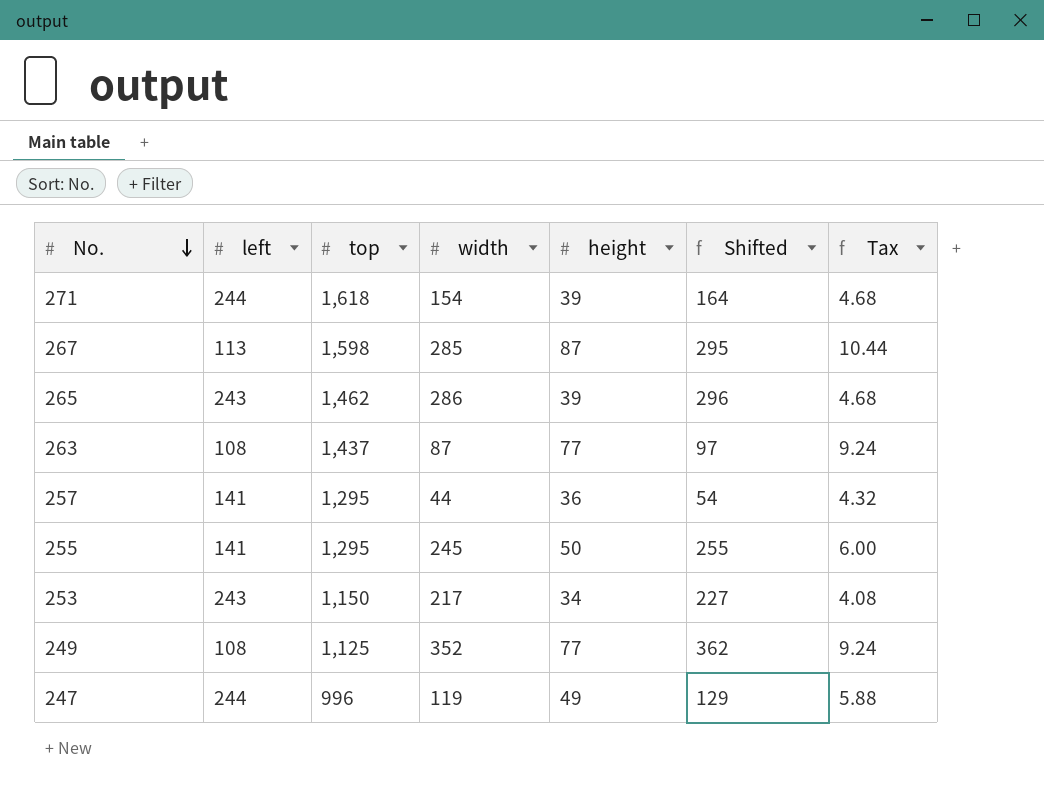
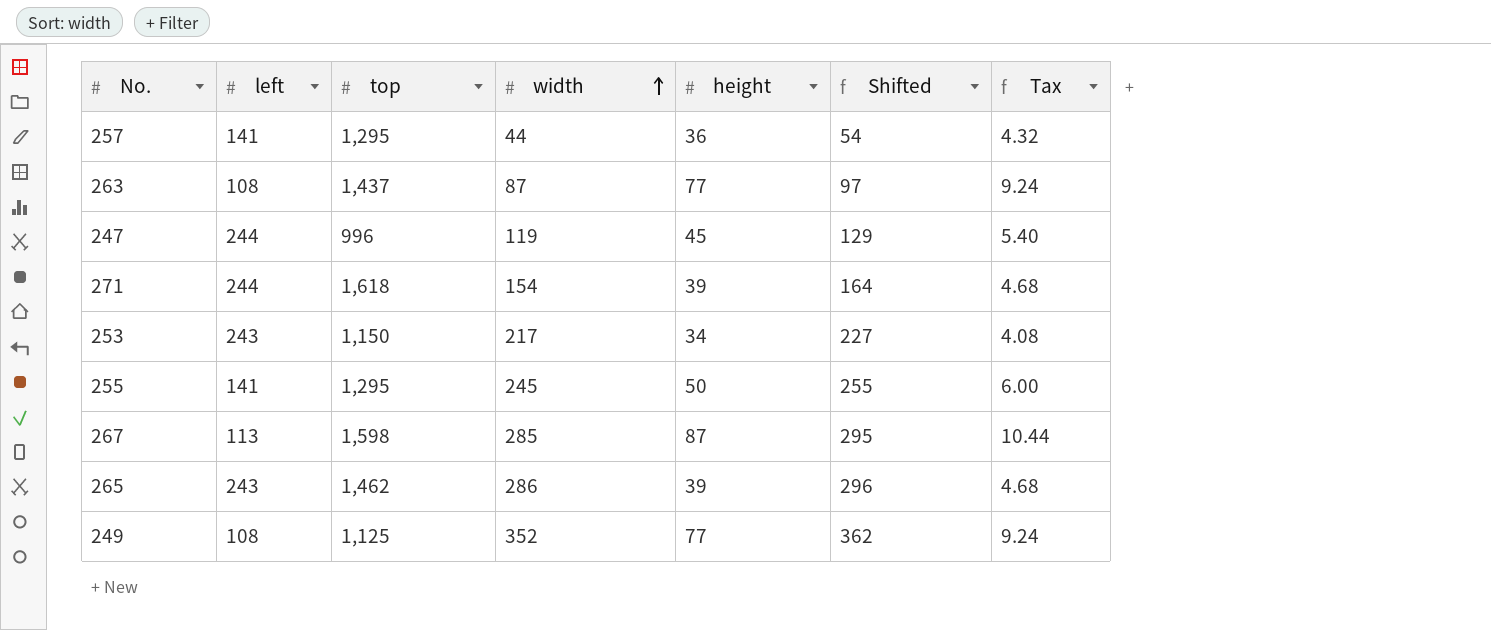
row order: No. descending -> width ascending
247 | height: 49 -> 45
247 | Tax: 5.88 -> 5.40

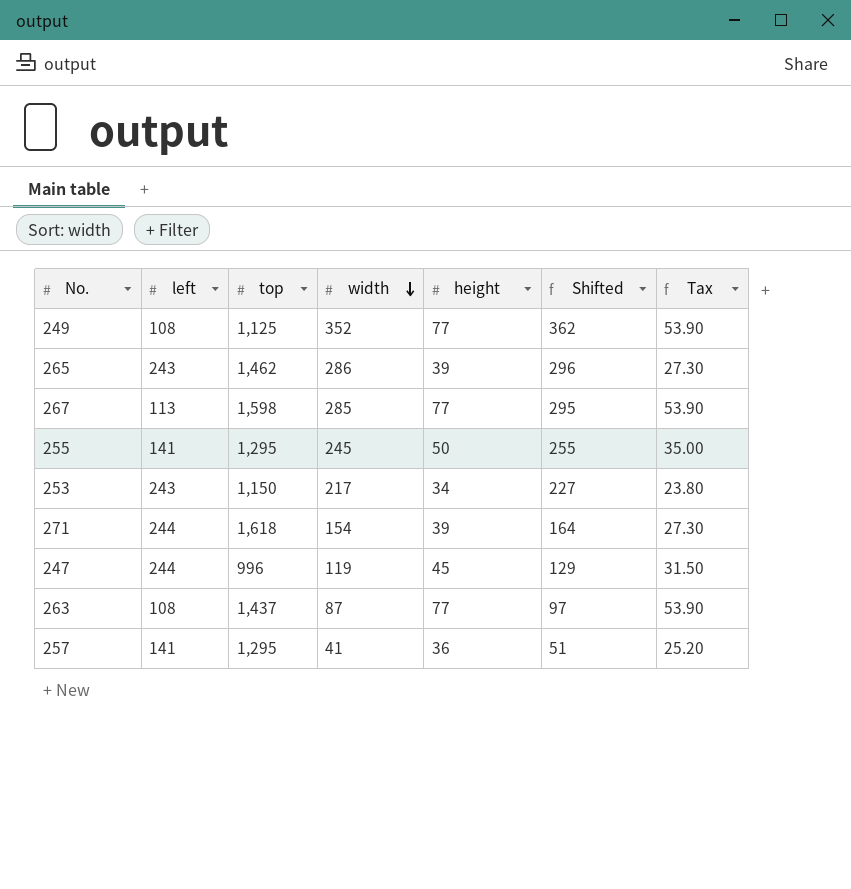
row order: width ascending -> width descending
column Tax | formula: [height] * 0.12 -> [height] * 0.7
267 | height: 87 -> 77
257 | width: 44 -> 41
257 | Shifted: 54 -> 51

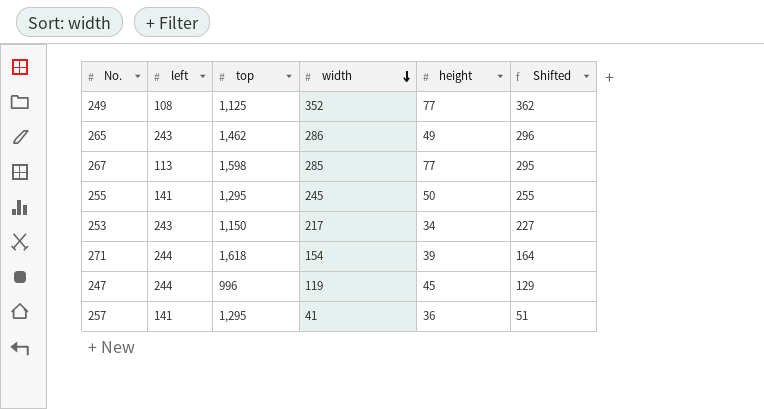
column Tax | formula: [height] * 0.7 -> none
row 263: 108 | 1,437 | 87 | 77 | 97 | 53.90 -> none
265 | height: 39 -> 49

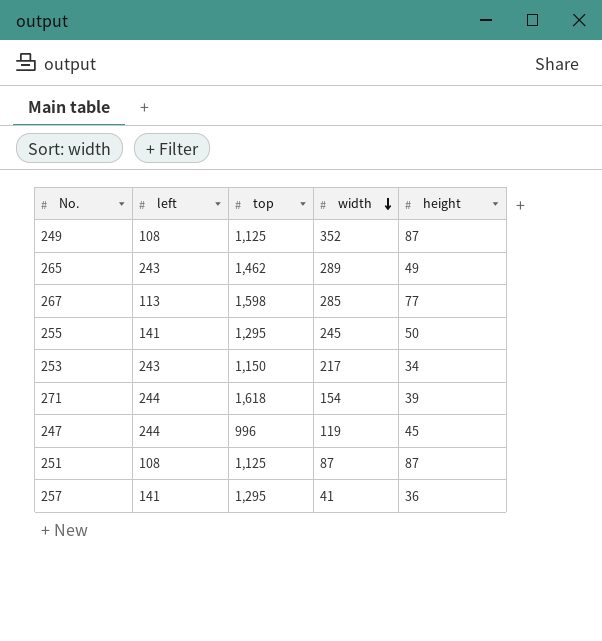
column Shifted | formula: [width] + 10 -> none
249 | height: 77 -> 87
265 | width: 286 -> 289
row 251: none -> 108 | 1,125 | 87 | 87

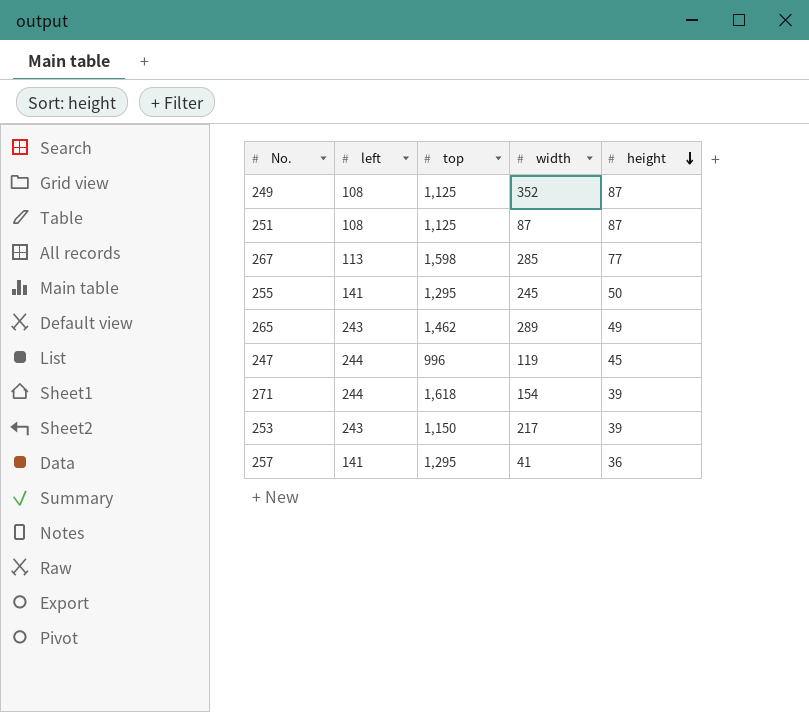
row order: width descending -> height descending
253 | height: 34 -> 39

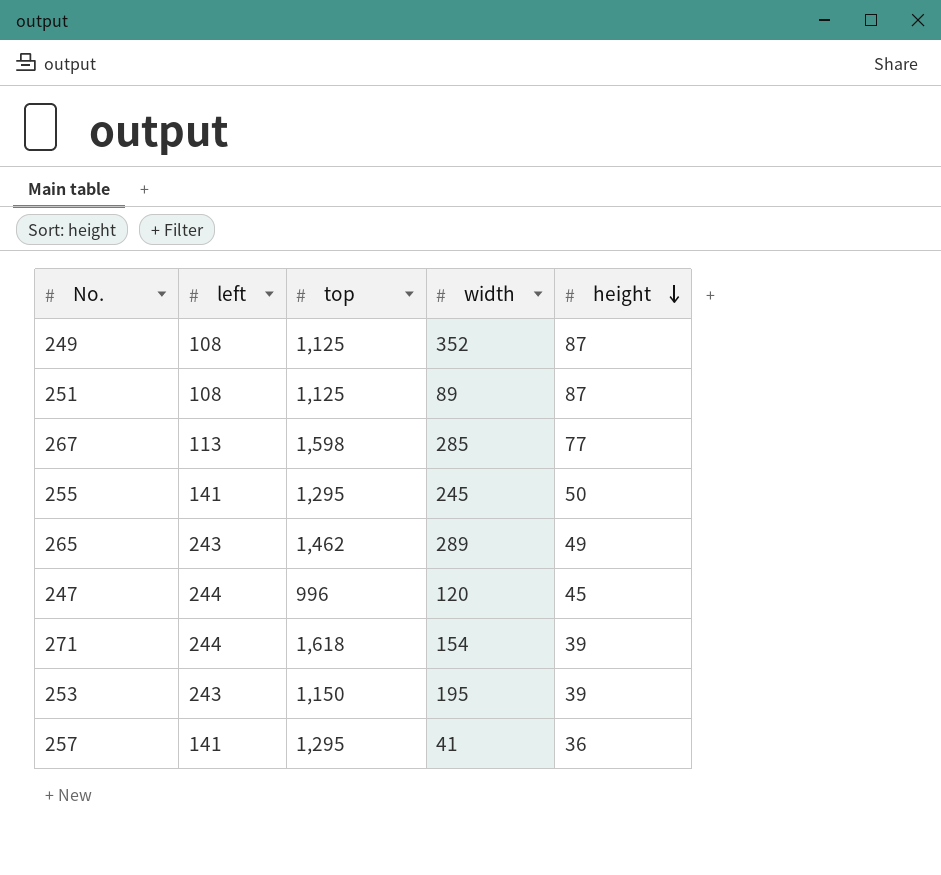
251 | width: 87 -> 89
247 | width: 119 -> 120
253 | width: 217 -> 195

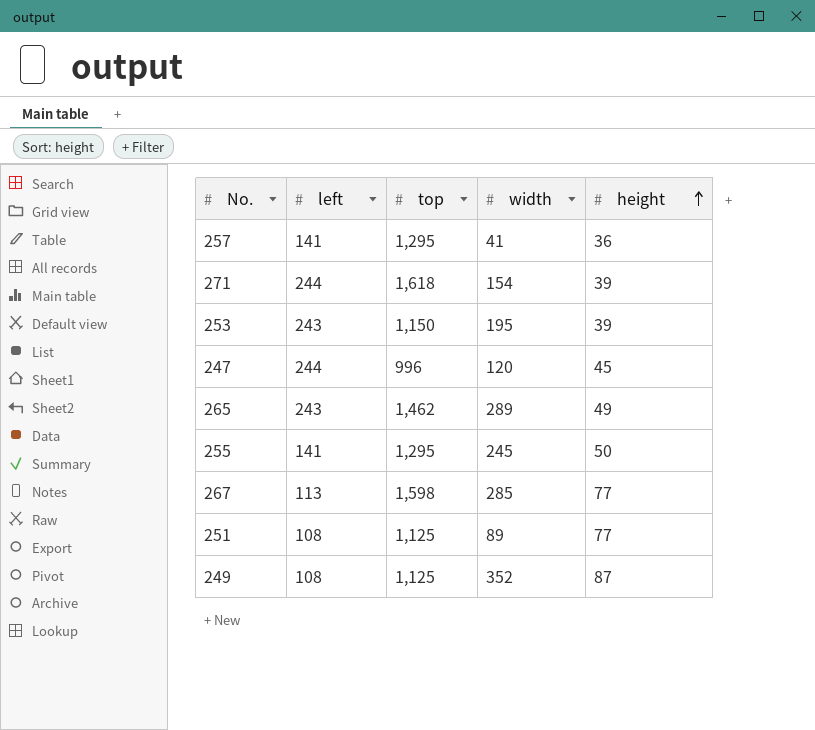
row order: height descending -> height ascending
251 | height: 87 -> 77

